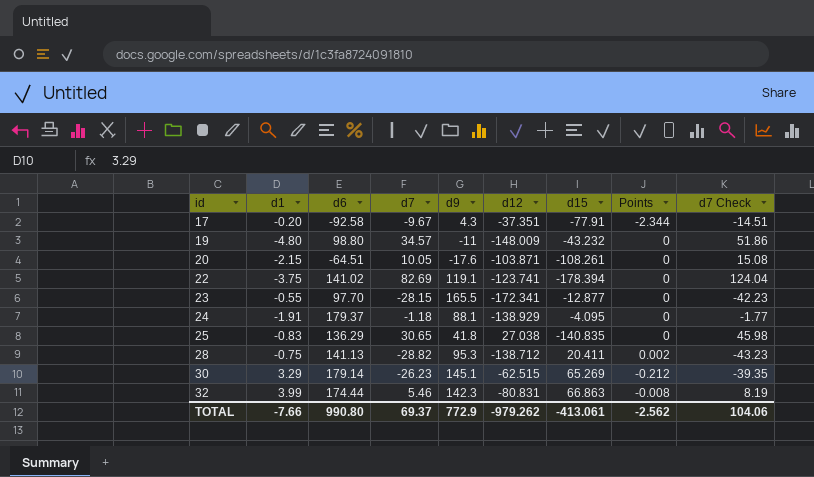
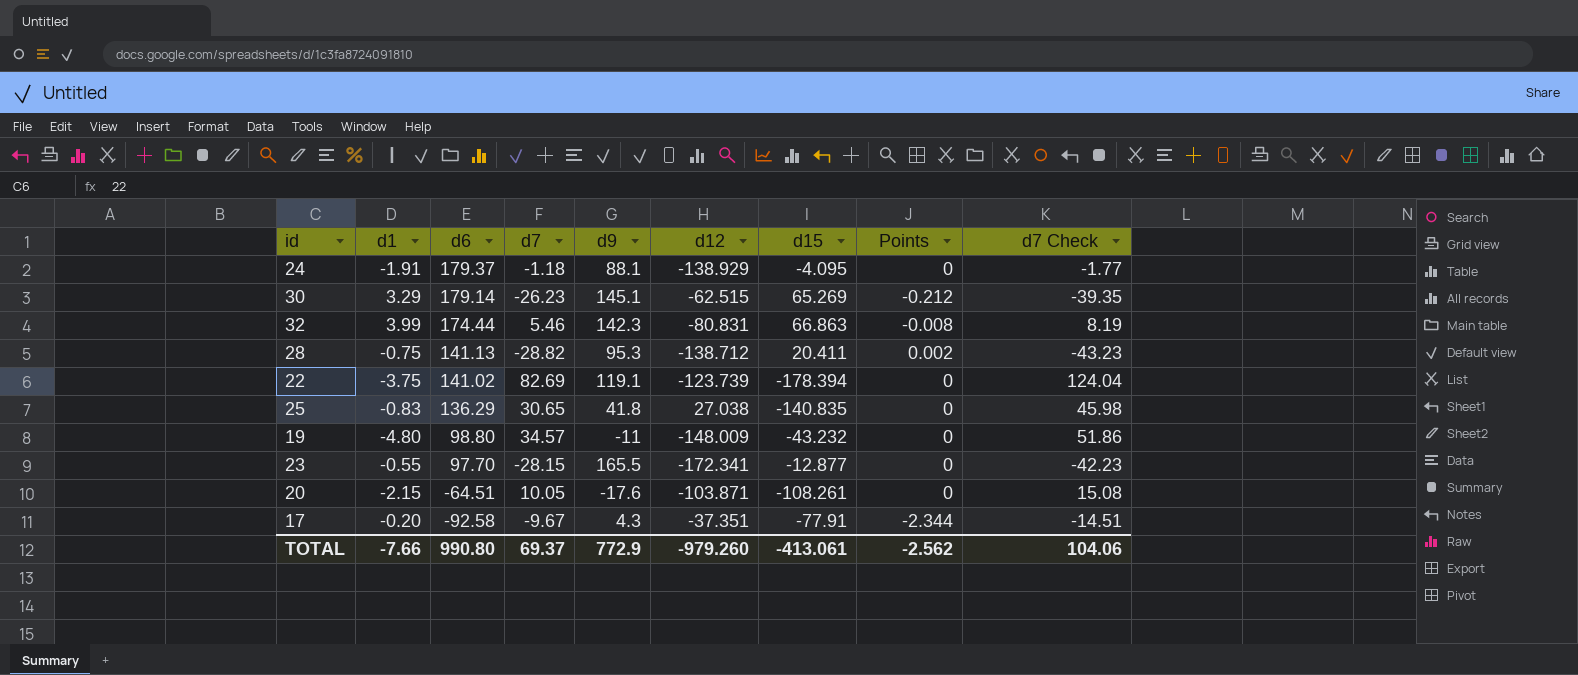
row order: id ascending -> d6 descending
22 | d12: -123.741 -> -123.739
TOTAL | d12: -979.262 -> -979.260

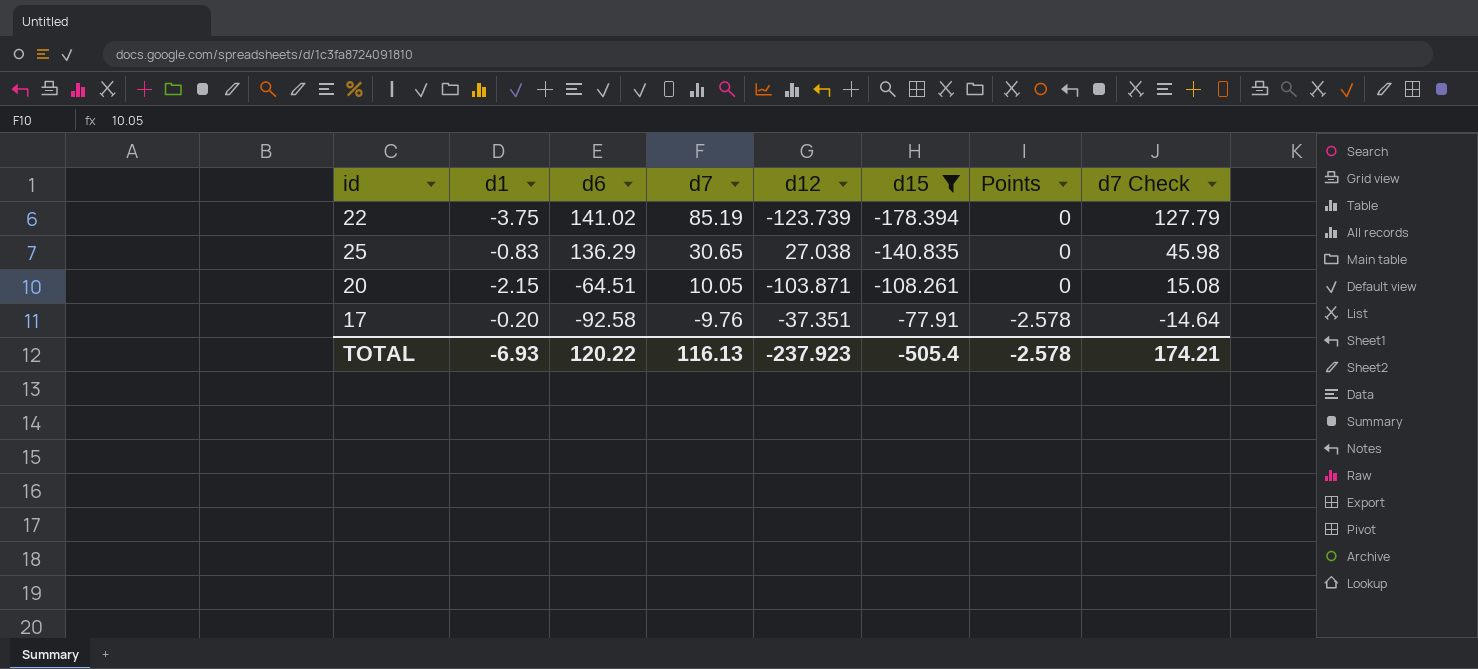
filter: none -> d15 <= -77.91
column d9 | position: 5 -> none
22 | d7: 82.69 -> 85.19
22 | d7 Check: 124.04 -> 127.79
17 | d7: -9.67 -> -9.76
17 | Points: -2.344 -> -2.578
17 | d7 Check: -14.51 -> -14.64
TOTAL | d1: -7.66 -> -6.93
TOTAL | d6: 990.80 -> 120.22
TOTAL | d7: 69.37 -> 116.13
TOTAL | d12: -979.260 -> -237.923
TOTAL | d15: -413.061 -> -505.4
TOTAL | Points: -2.562 -> -2.578
TOTAL | d7 Check: 104.06 -> 174.21

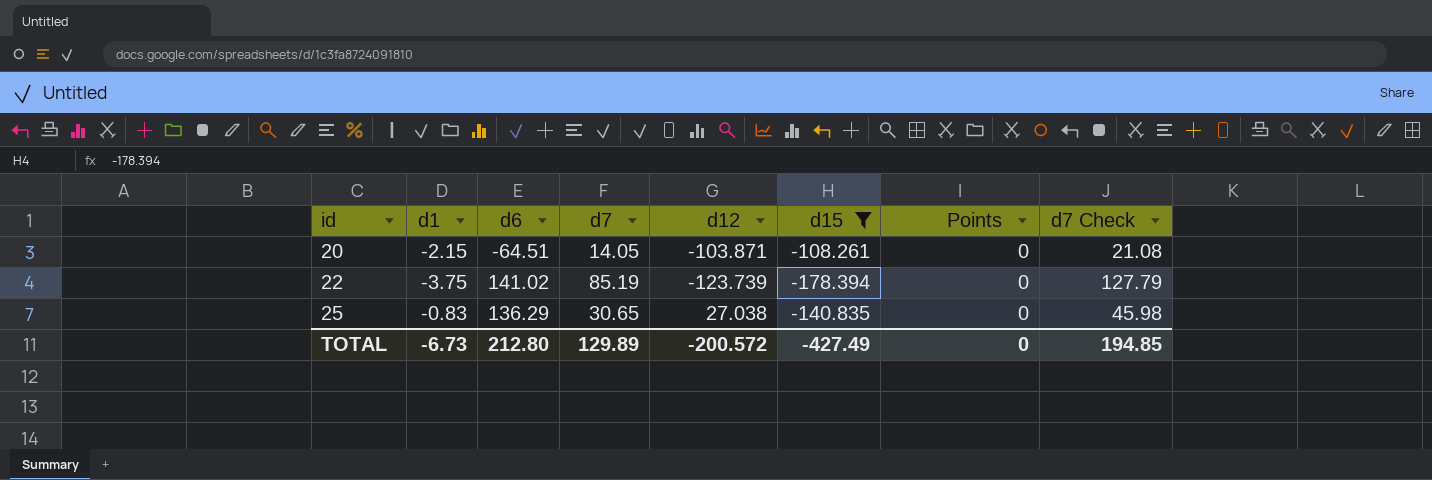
row order: d6 descending -> id ascending
row 17: -0.20 | -92.58 | -9.76 | -37.351 | -77.91 | -2.578 | -14.64 -> none
20 | d7: 10.05 -> 14.05
20 | d7 Check: 15.08 -> 21.08
TOTAL | d1: -6.93 -> -6.73
TOTAL | d6: 120.22 -> 212.80
TOTAL | d7: 116.13 -> 129.89
TOTAL | d12: -237.923 -> -200.572
TOTAL | d15: -505.4 -> -427.49
TOTAL | Points: -2.578 -> 0
TOTAL | d7 Check: 174.21 -> 194.85

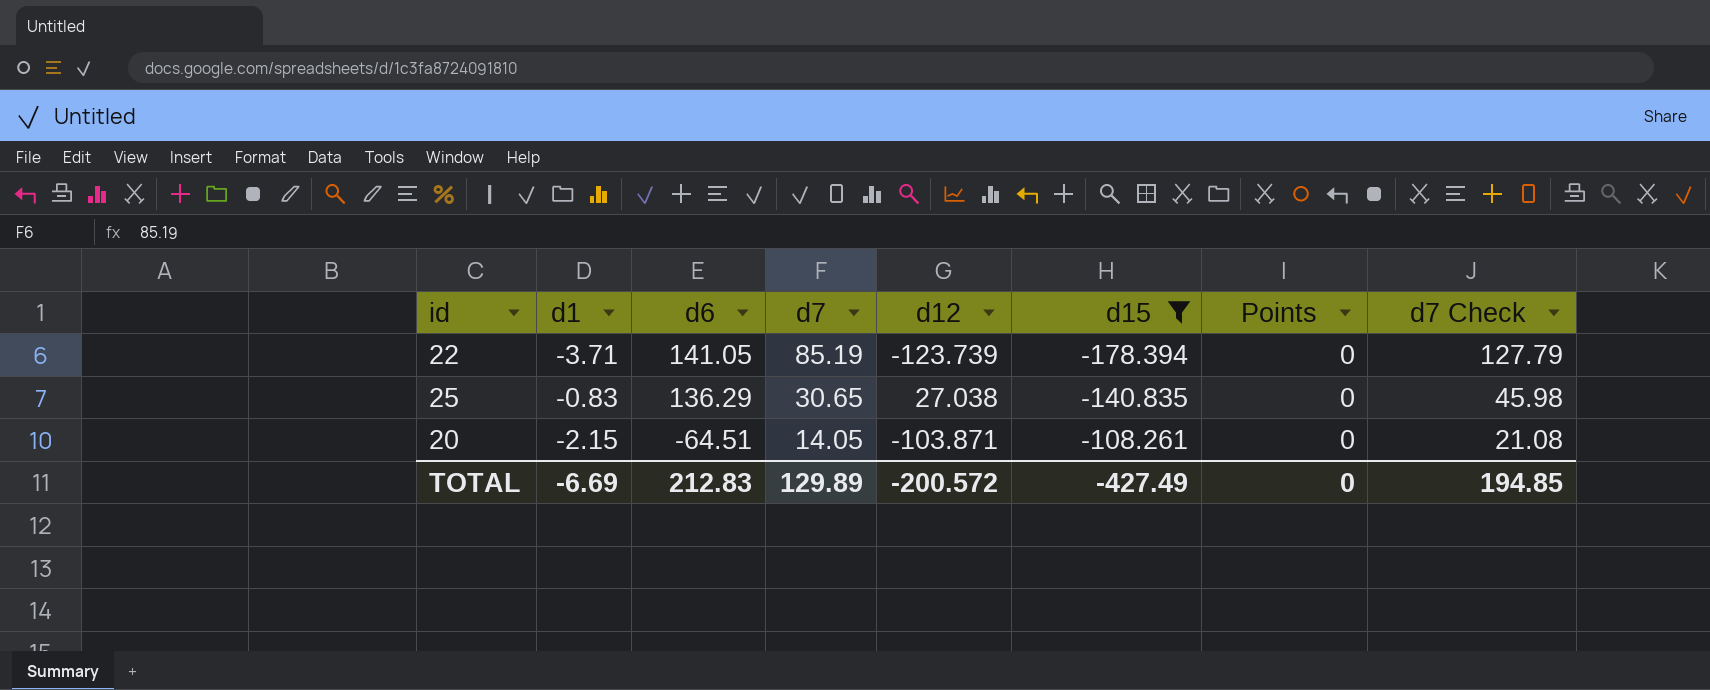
row order: id ascending -> d6 descending
22 | d1: -3.75 -> -3.71
22 | d6: 141.02 -> 141.05
TOTAL | d1: -6.73 -> -6.69
TOTAL | d6: 212.80 -> 212.83

